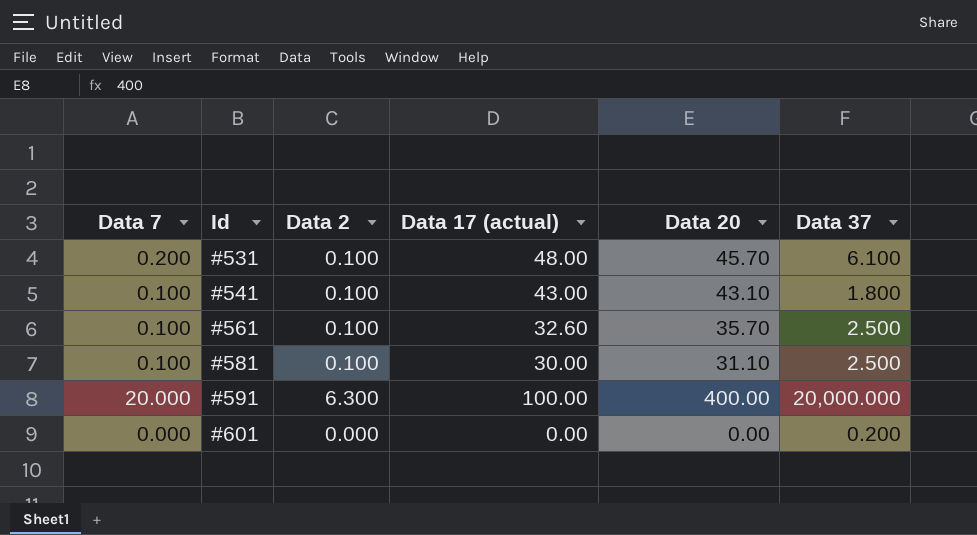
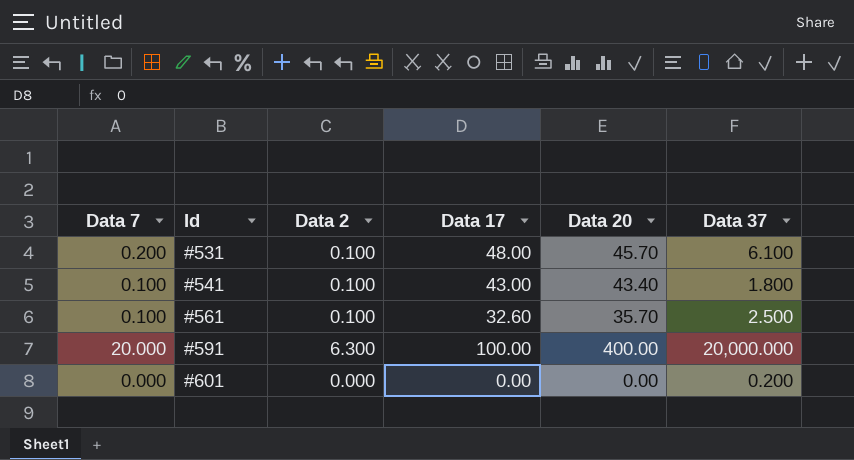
column name: Data 17 (actual) -> Data 17
row #581: 0.100 | 0.100 | 30.00 | 31.10 | 2.500 -> none
#541 | Data 20: 43.10 -> 43.40

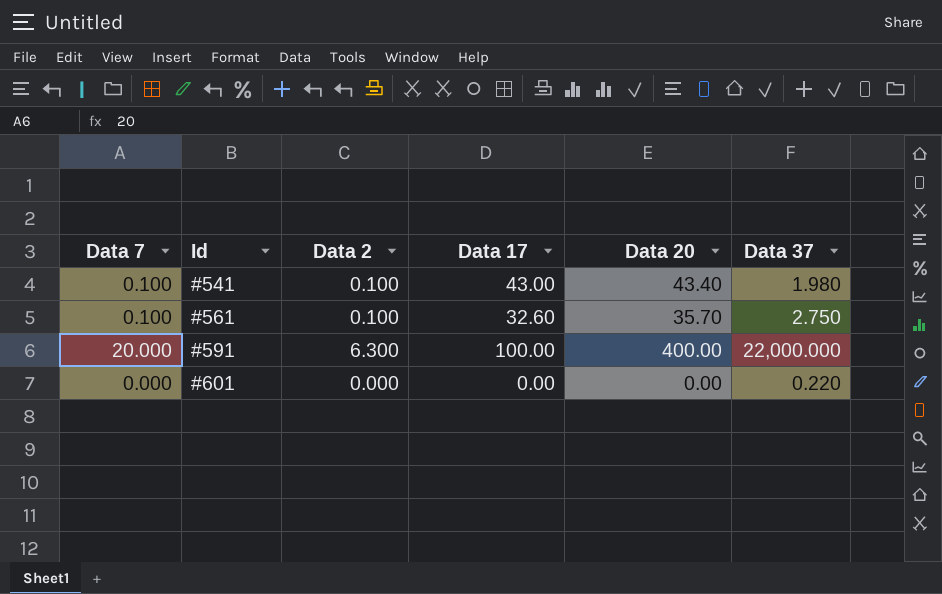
row #531: 0.200 | 0.100 | 48.00 | 45.70 | 6.100 -> none
#541 | Data 37: 1.800 -> 1.980
#561 | Data 37: 2.500 -> 2.750
#591 | Data 37: 20,000.000 -> 22,000.000
#601 | Data 37: 0.200 -> 0.220

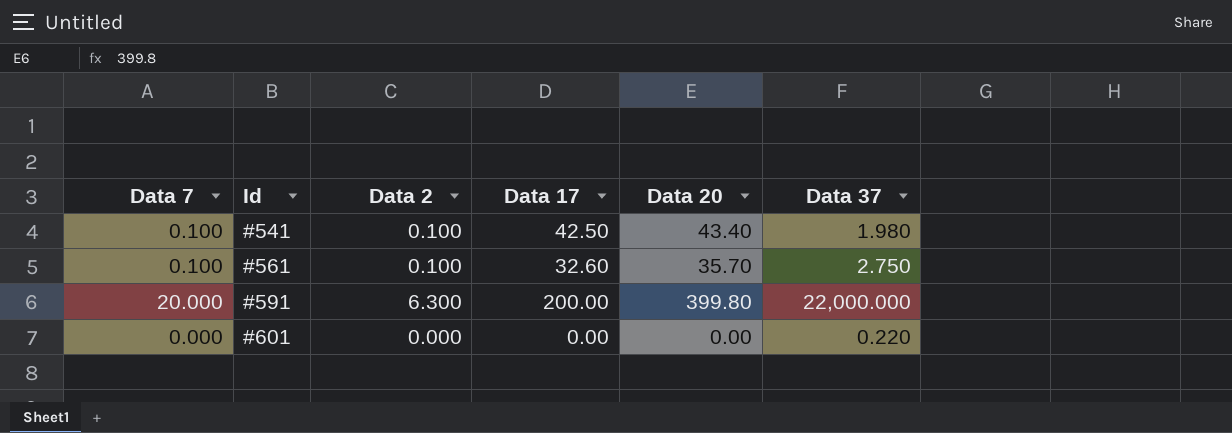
#541 | Data 17: 43.00 -> 42.50
#591 | Data 17: 100.00 -> 200.00
#591 | Data 20: 400.00 -> 399.80

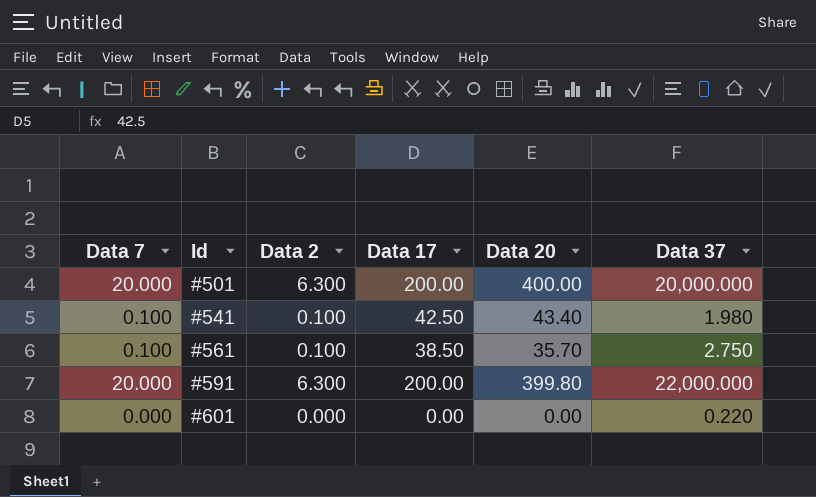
row #501: none -> 20.000 | 6.300 | 200.00 | 400.00 | 20,000.000
#561 | Data 17: 32.60 -> 38.50

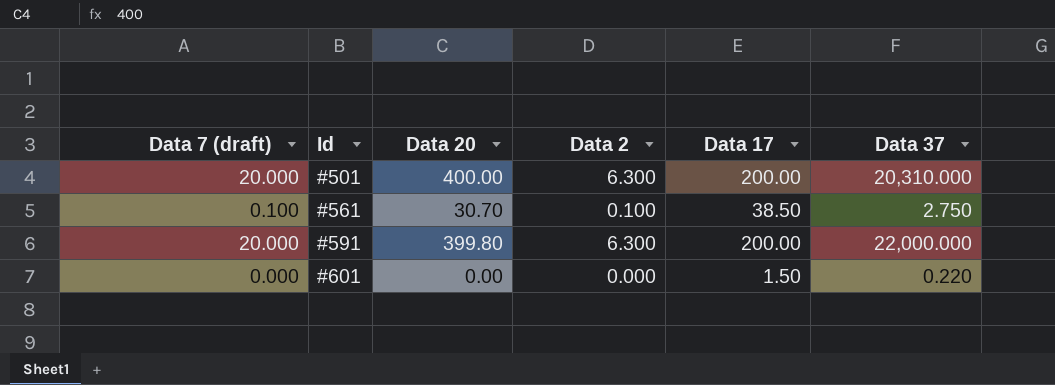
column name: Data 7 -> Data 7 (draft)
column Data 20 | position: 5 -> 3
row #541: 0.100 | 0.100 | 42.50 | 43.40 | 1.980 -> none
#501 | Data 37: 20,000.000 -> 20,310.000
#561 | Data 20: 35.70 -> 30.70
#601 | Data 17: 0.00 -> 1.50

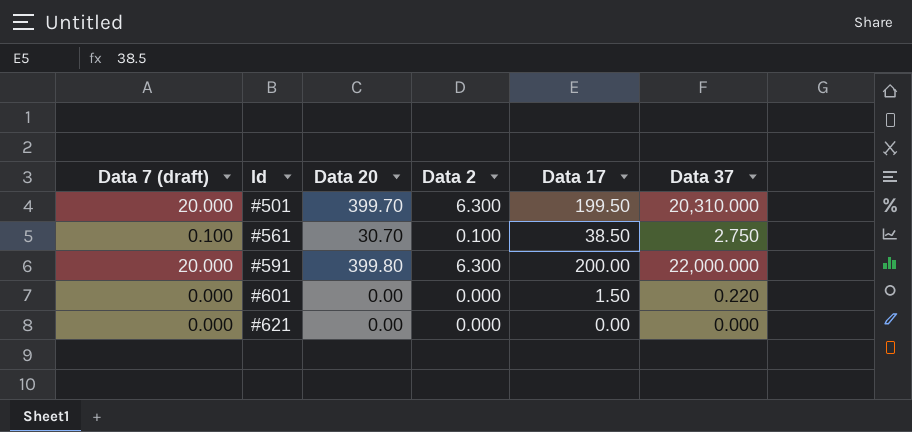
#501 | Data 20: 400.00 -> 399.70
#501 | Data 17: 200.00 -> 199.50
row #621: none -> 0.000 | 0.00 | 0.000 | 0.00 | 0.000

